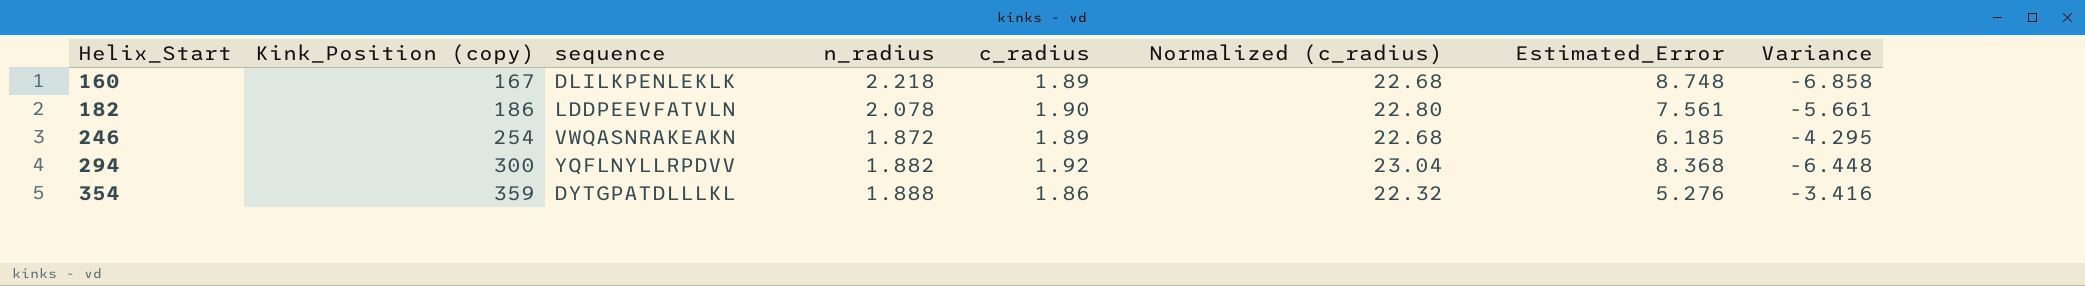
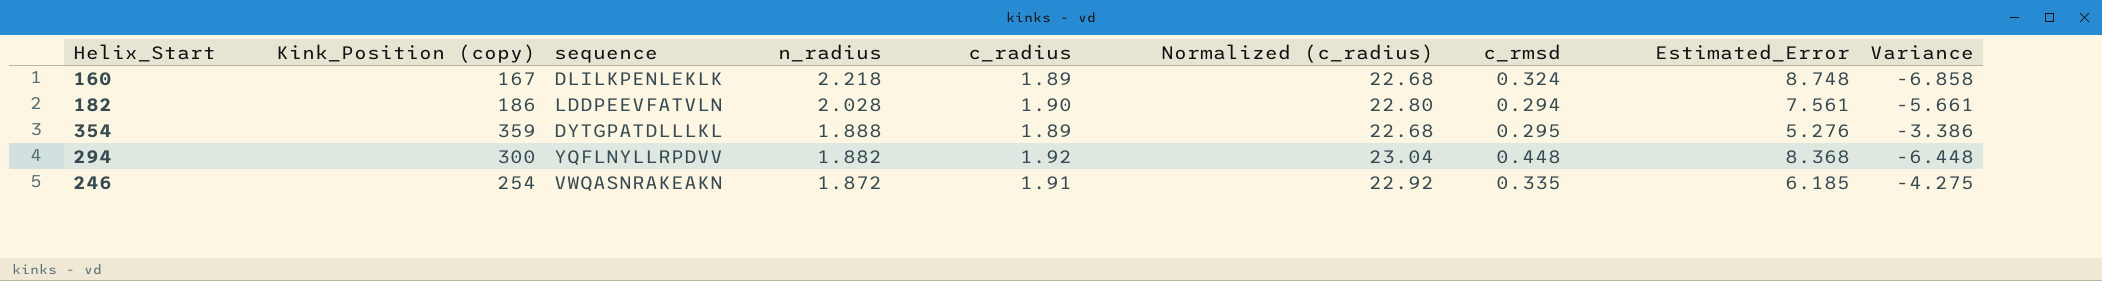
row order: Helix_Start ascending -> n_radius descending
column c_rmsd | position: none -> 7
182 | n_radius: 2.078 -> 2.028
354 | c_radius: 1.86 -> 1.89
354 | Normalized (c_radius): 22.32 -> 22.68
354 | Variance: -3.416 -> -3.386
246 | c_radius: 1.89 -> 1.91
246 | Normalized (c_radius): 22.68 -> 22.92
246 | Variance: -4.295 -> -4.275

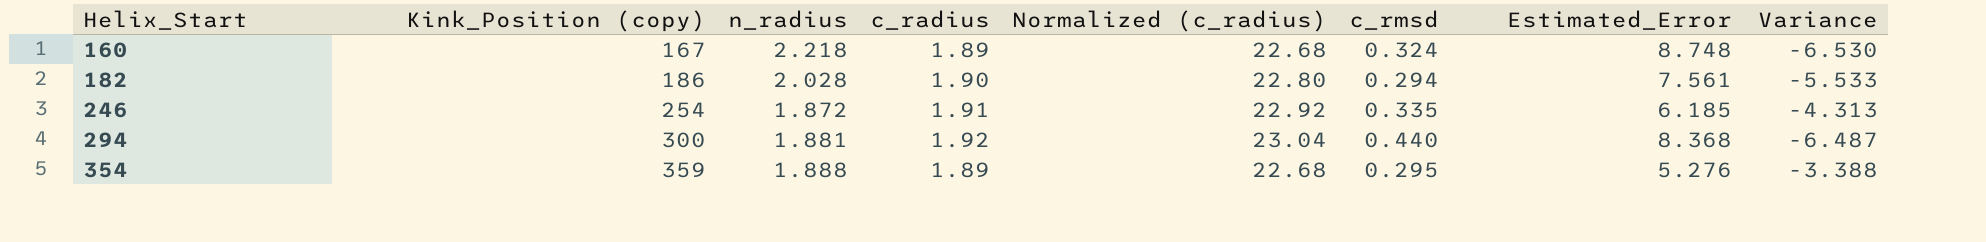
row order: n_radius descending -> Helix_Start ascending
column sequence | position: 3 -> none
column Variance | formula: [c_radius] - [Estimated_Error] -> [n_radius] - [Estimated_Error]
294 | n_radius: 1.882 -> 1.881
294 | c_rmsd: 0.448 -> 0.440

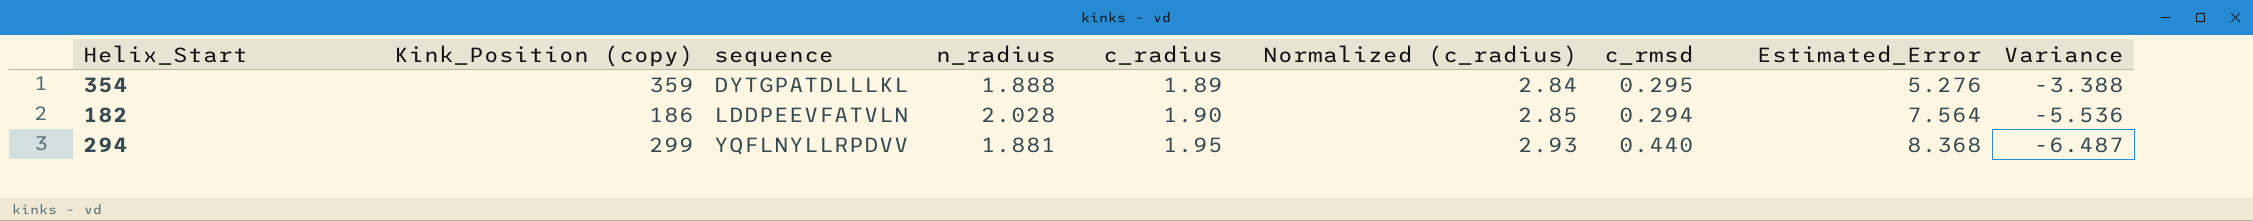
row order: Helix_Start ascending -> sequence ascending
column sequence | position: none -> 3
column Normalized (c_radius) | formula: [c_radius] * 12 -> [c_radius] * 1.5
row 160: 167 | 2.218 | 1.89 | 22.68 | 0.324 | 8.748 | -6.530 -> none
row 246: 254 | 1.872 | 1.91 | 22.92 | 0.335 | 6.185 | -4.313 -> none
182 | Estimated_Error: 7.561 -> 7.564
182 | Variance: -5.533 -> -5.536
294 | Kink_Position (copy): 300 -> 299
294 | c_radius: 1.92 -> 1.95

